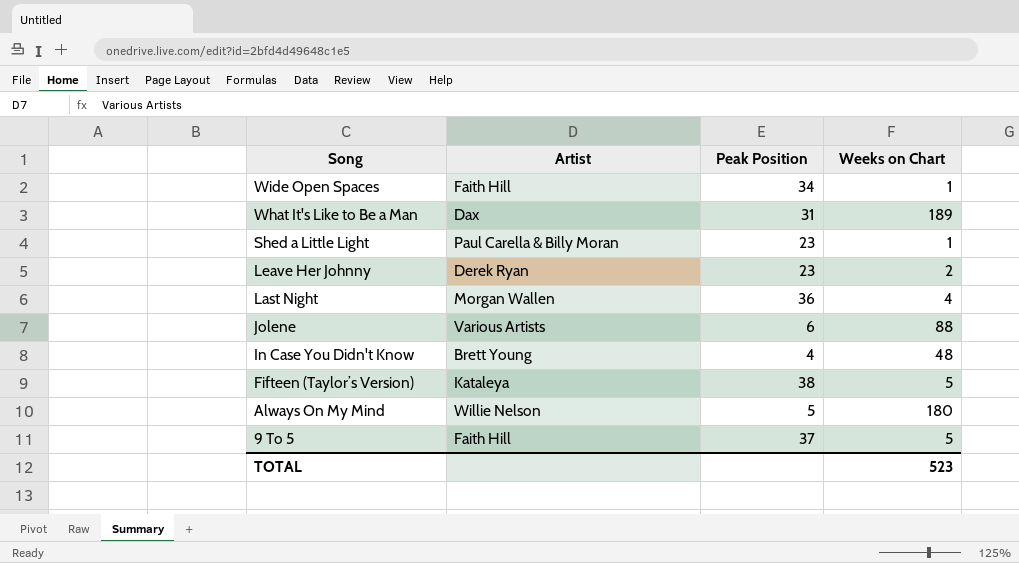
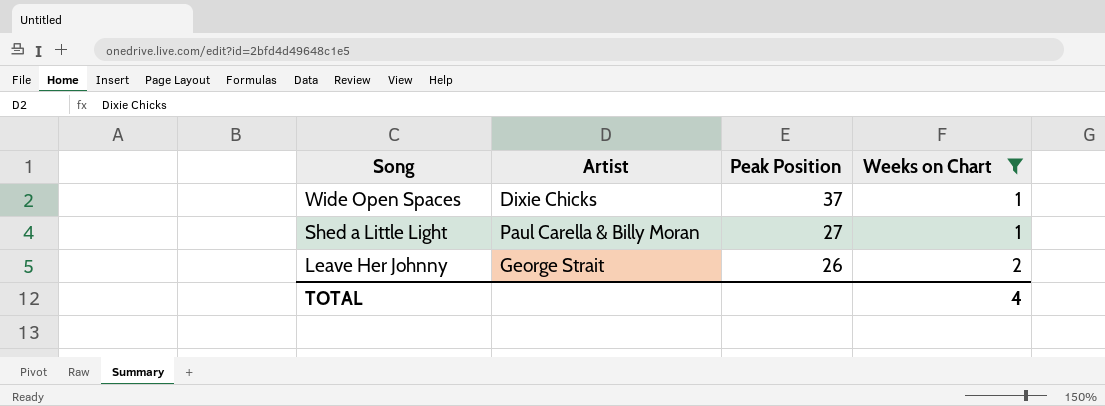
filter: none -> Weeks on Chart <= 2
Wide Open Spaces | Artist: Faith Hill -> Dixie Chicks
Wide Open Spaces | Peak Position: 34 -> 37
Shed a Little Light | Peak Position: 23 -> 27
Leave Her Johnny | Artist: Derek Ryan -> George Strait
Leave Her Johnny | Peak Position: 23 -> 26
TOTAL | Weeks on Chart: 523 -> 4

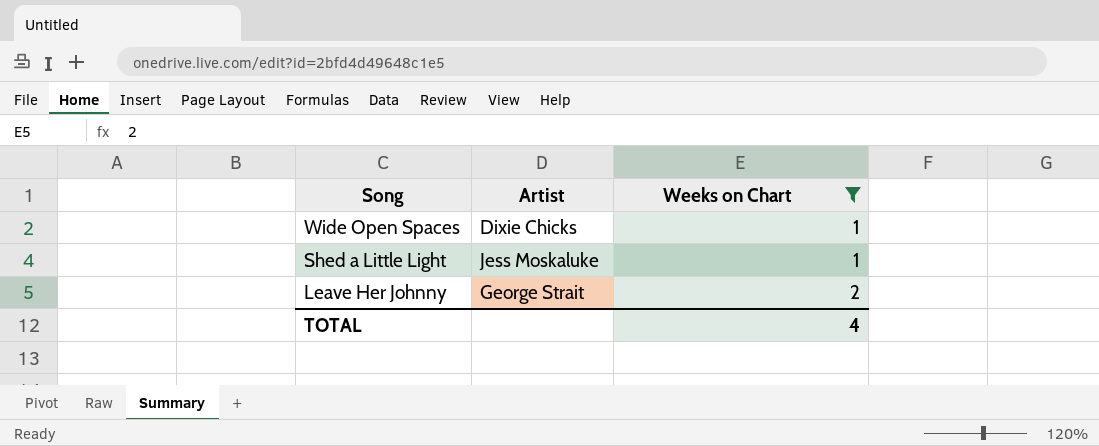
column Peak Position | position: 3 -> none
Shed a Little Light | Artist: Paul Carella & Billy Moran -> Jess Moskaluke

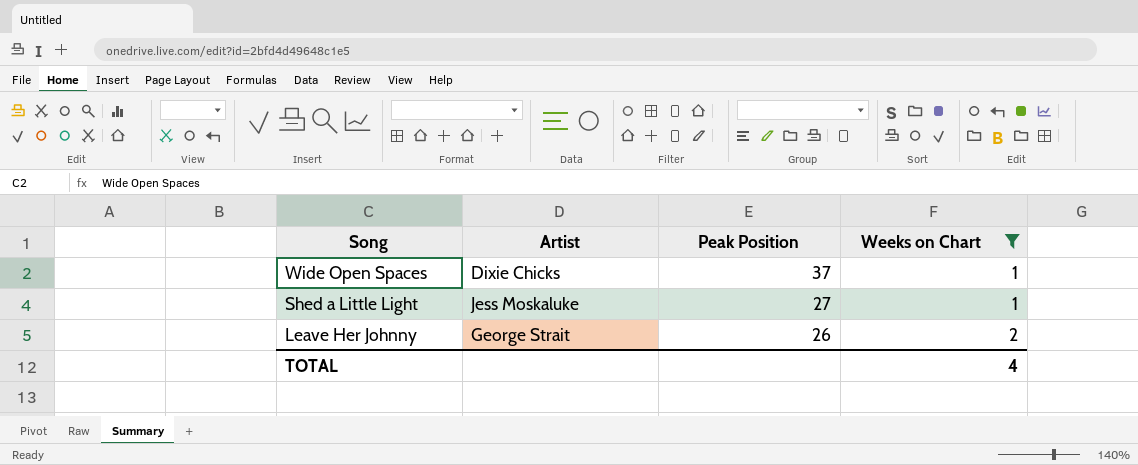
column Peak Position | position: none -> 3

